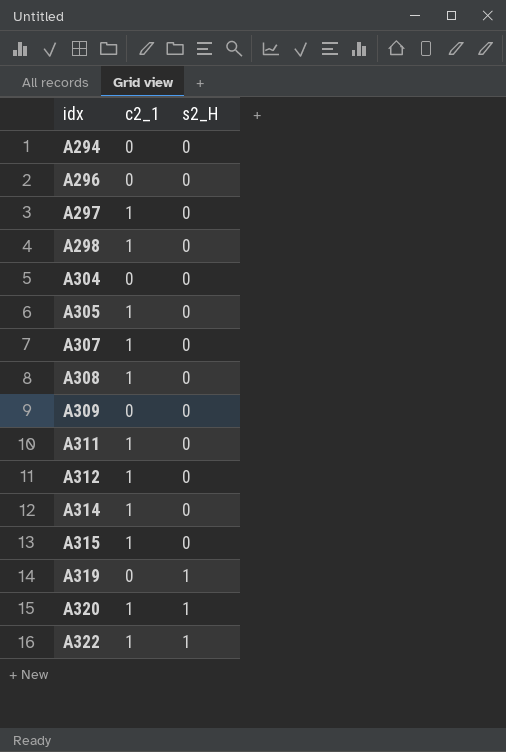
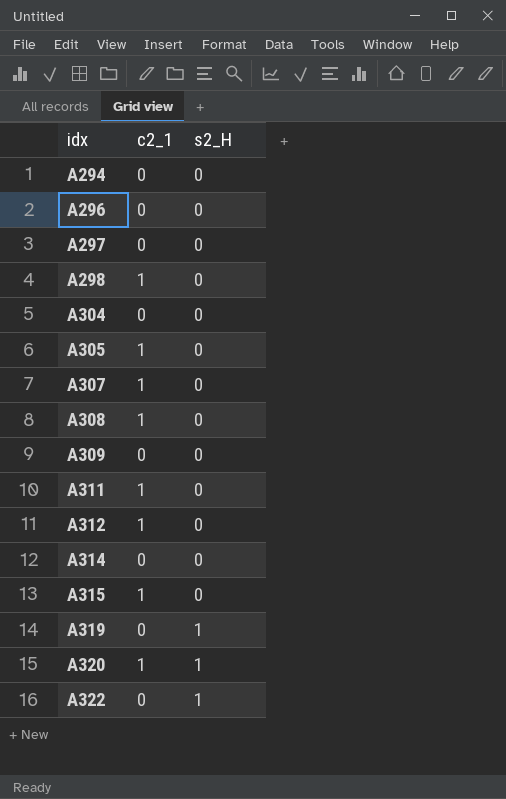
A297 | c2_1: 1 -> 0
A314 | c2_1: 1 -> 0
A322 | c2_1: 1 -> 0

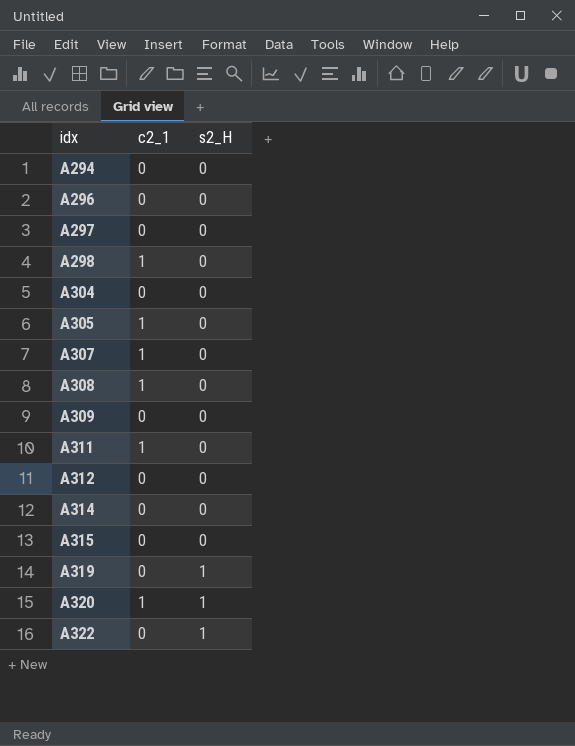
A312 | c2_1: 1 -> 0
A315 | c2_1: 1 -> 0

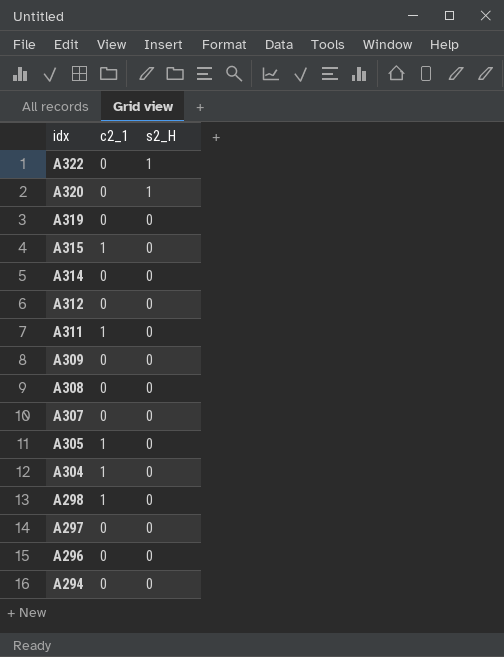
row order: idx ascending -> idx descending
A320 | c2_1: 1 -> 0
A319 | s2_H: 1 -> 0
A315 | c2_1: 0 -> 1
A308 | c2_1: 1 -> 0
A307 | c2_1: 1 -> 0
A304 | c2_1: 0 -> 1

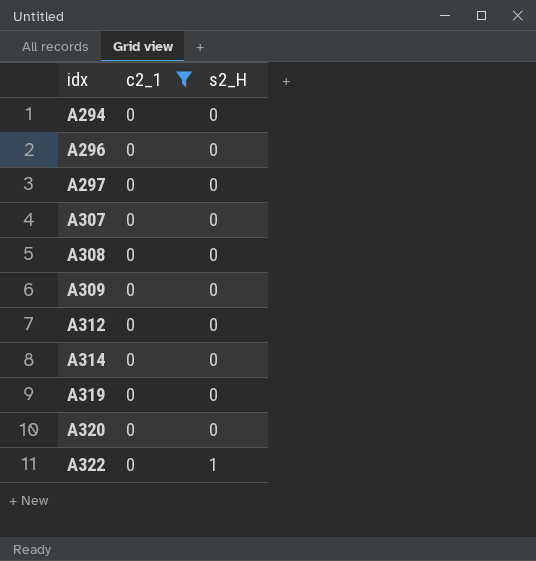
filter: none -> c2_1 = 0
row order: idx descending -> idx ascending
A320 | s2_H: 1 -> 0

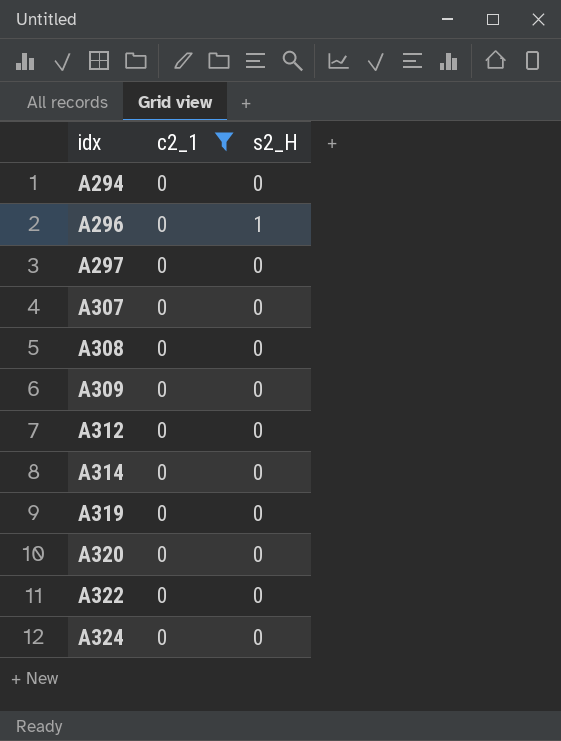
A296 | s2_H: 0 -> 1
A322 | s2_H: 1 -> 0
row A324: none -> 0 | 0

